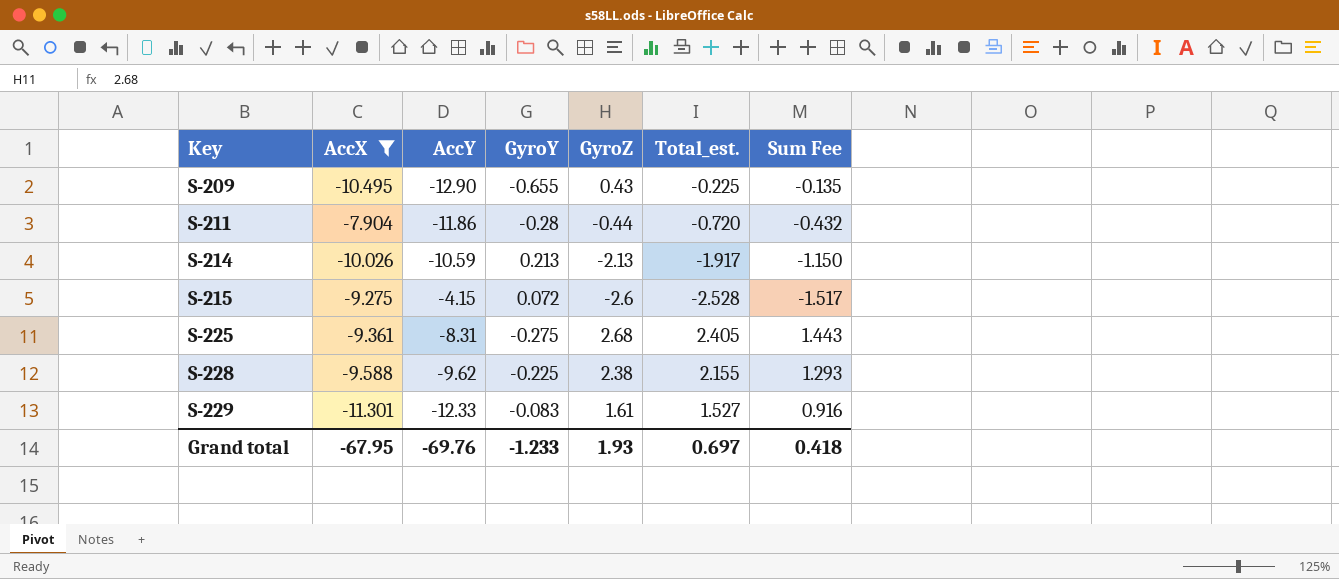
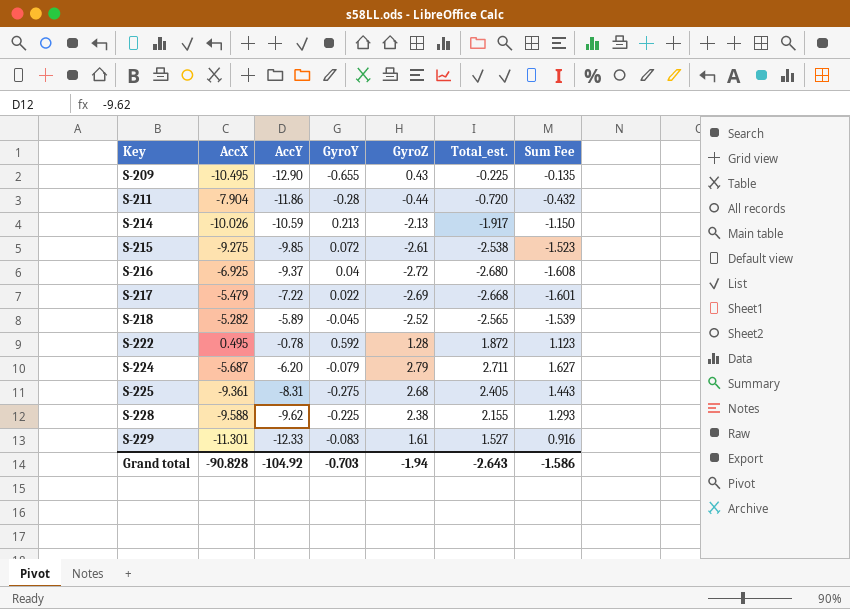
filter: AccX <= -7.904 -> none
S-215 | AccY: -4.15 -> -9.85
S-215 | GyroZ: -2.6 -> -2.61
S-215 | Total_est.: -2.528 -> -2.538
S-215 | Sum Fee: -1.517 -> -1.523
Grand total | AccX: -67.95 -> -90.828
Grand total | AccY: -69.76 -> -104.92
Grand total | GyroY: -1.233 -> -0.703
Grand total | GyroZ: 1.93 -> -1.94
Grand total | Total_est.: 0.697 -> -2.643
Grand total | Sum Fee: 0.418 -> -1.586

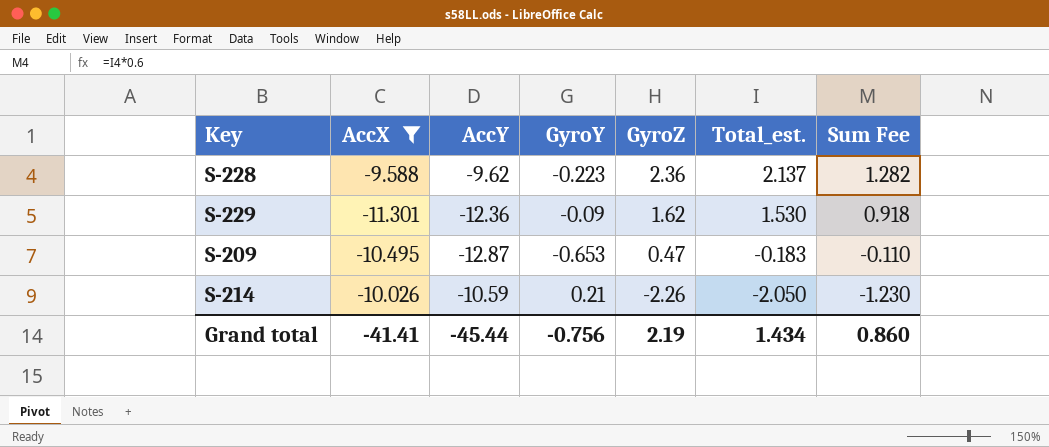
filter: none -> AccX <= -9.588
row order: Key ascending -> GyroZ descending
S-228 | GyroY: -0.225 -> -0.223
S-228 | GyroZ: 2.38 -> 2.36
S-228 | Total_est.: 2.155 -> 2.137
S-228 | Sum Fee: 1.293 -> 1.282
S-229 | AccY: -12.33 -> -12.36
S-229 | GyroY: -0.083 -> -0.09
S-229 | GyroZ: 1.61 -> 1.62
S-229 | Total_est.: 1.527 -> 1.530
S-229 | Sum Fee: 0.916 -> 0.918
S-209 | AccY: -12.90 -> -12.87
S-209 | GyroY: -0.655 -> -0.653
S-209 | GyroZ: 0.43 -> 0.47
S-209 | Total_est.: -0.225 -> -0.183
S-209 | Sum Fee: -0.135 -> -0.110
S-214 | GyroY: 0.213 -> 0.21
S-214 | GyroZ: -2.13 -> -2.26
S-214 | Total_est.: -1.917 -> -2.050
S-214 | Sum Fee: -1.150 -> -1.230
Grand total | AccX: -90.828 -> -41.41
Grand total | AccY: -104.92 -> -45.44
Grand total | GyroY: -0.703 -> -0.756
Grand total | GyroZ: -1.94 -> 2.19
Grand total | Total_est.: -2.643 -> 1.434
Grand total | Sum Fee: -1.586 -> 0.860

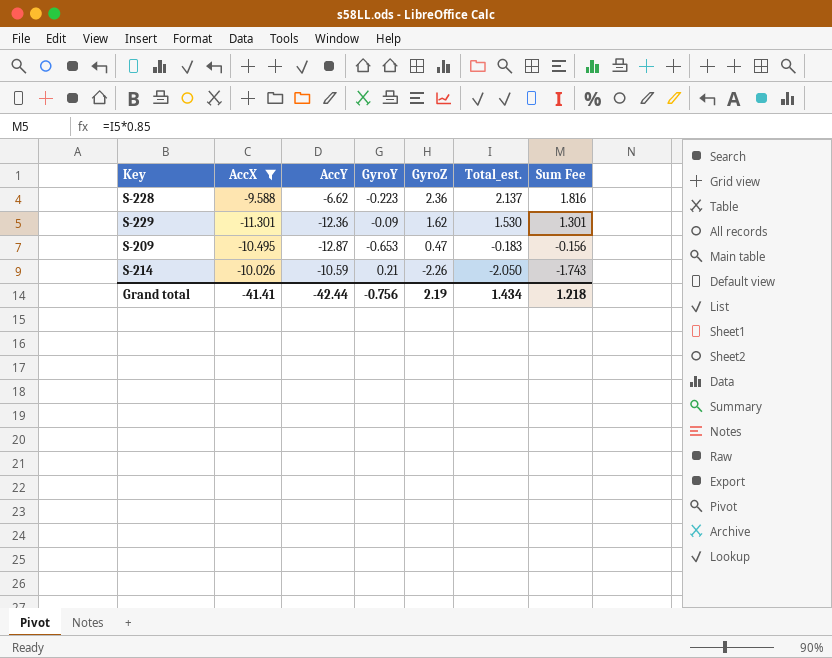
column Sum Fee | formula: [Total_est.] * 0.6 -> [Total_est.] * 0.85
S-228 | AccY: -9.62 -> -6.62
Grand total | AccY: -45.44 -> -42.44
Grand total | Sum Fee: 0.860 -> 1.218

